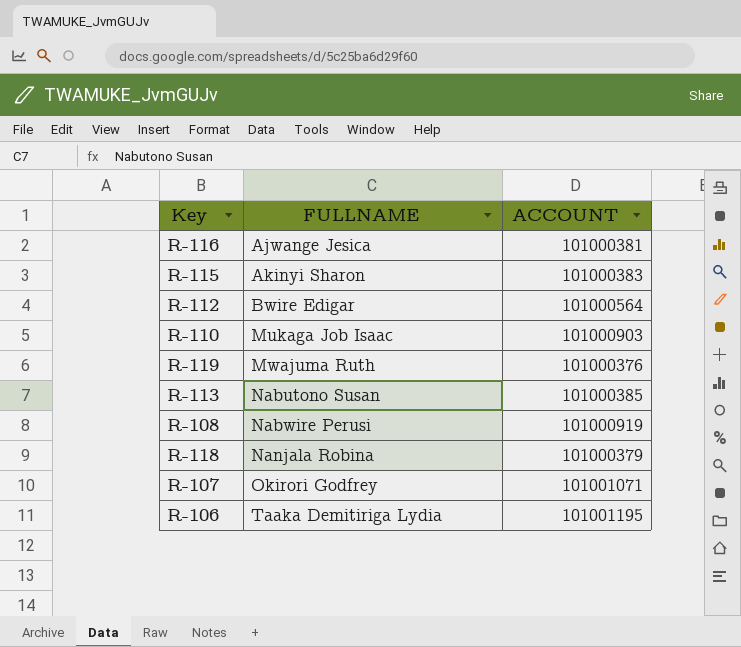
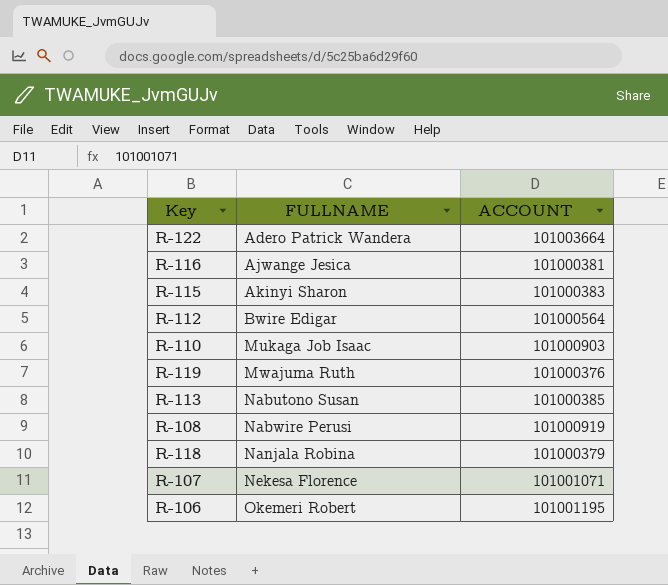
row R-122: none -> Adero Patrick Wandera | 101003664
R-107 | FULLNAME: Okirori Godfrey -> Nekesa Florence
R-106 | FULLNAME: Taaka Demitiriga Lydia -> Okemeri Robert

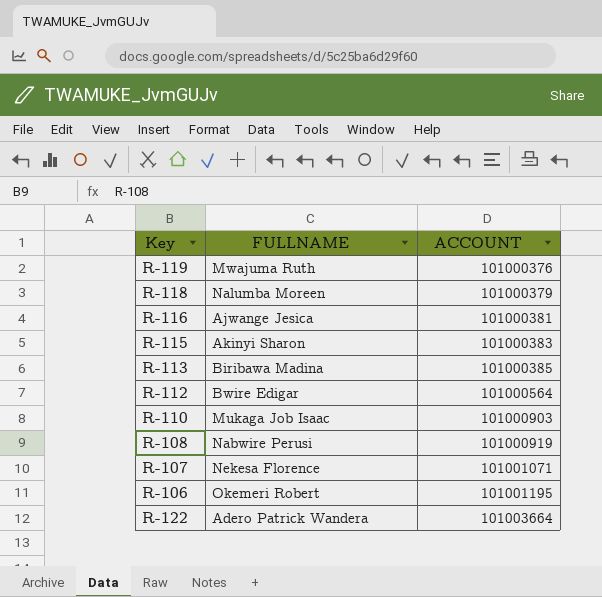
row order: FULLNAME ascending -> ACCOUNT ascending
R-118 | FULLNAME: Nanjala Robina -> Nalumba Moreen
R-113 | FULLNAME: Nabutono Susan -> Biribawa Madina

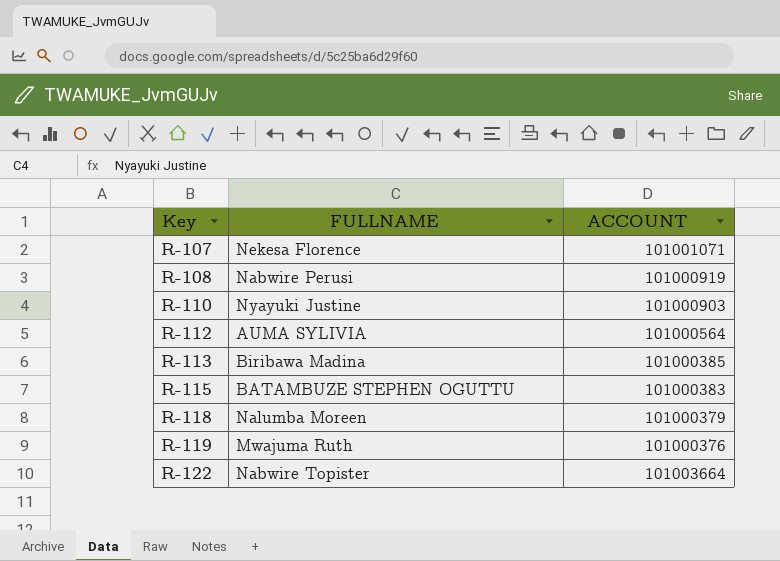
row order: ACCOUNT ascending -> Key ascending
row R-116: Ajwange Jesica | 101000381 -> none
row R-106: Okemeri Robert | 101001195 -> none
R-110 | FULLNAME: Mukaga Job Isaac -> Nyayuki Justine
R-112 | FULLNAME: Bwire Edigar -> AUMA SYLIVIA
R-115 | FULLNAME: Akinyi Sharon -> BATAMBUZE STEPHEN OGUTTU
R-122 | FULLNAME: Adero Patrick Wandera -> Nabwire Topister

